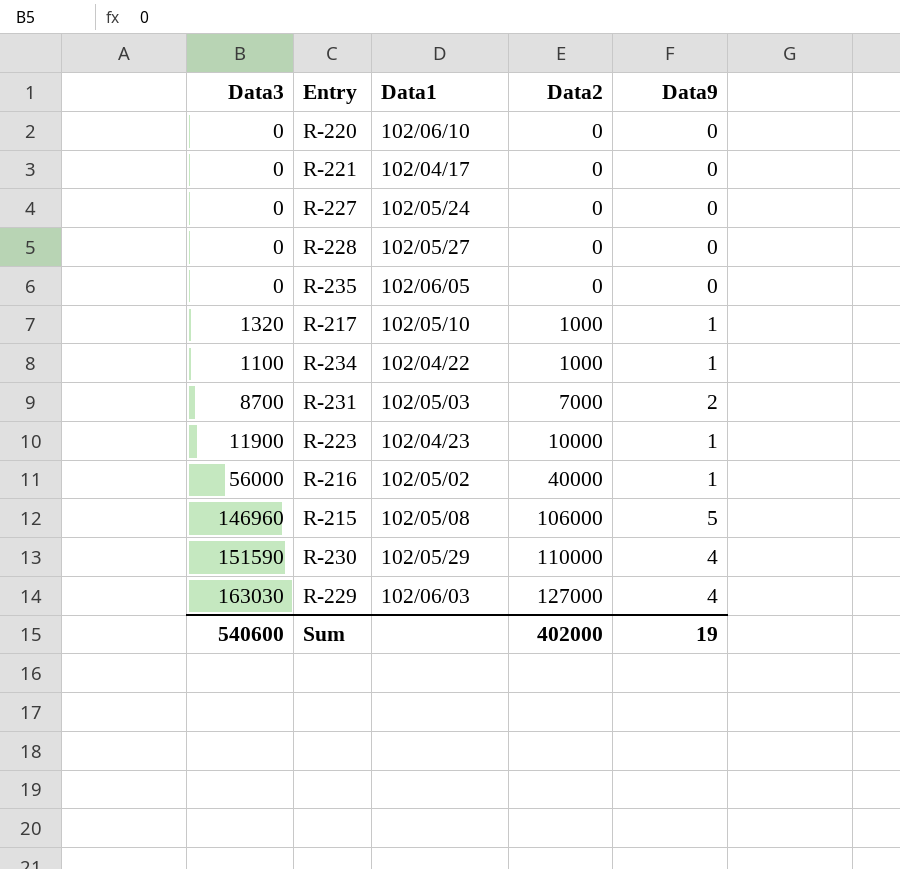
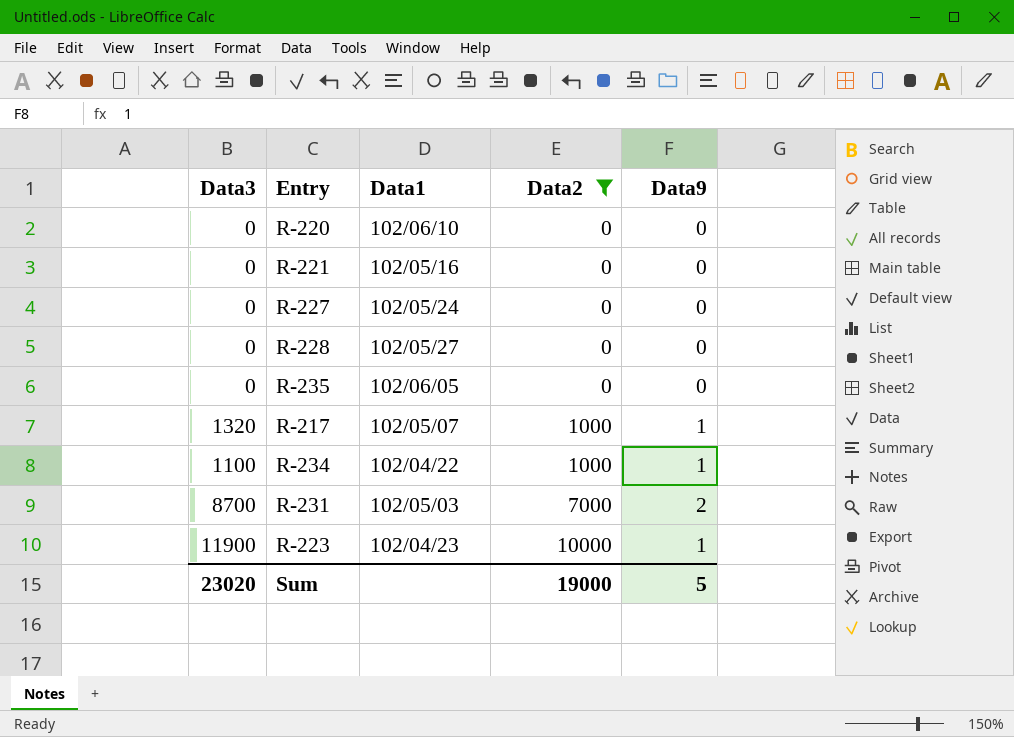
filter: none -> Data2 <= 10000
R-221 | Data1: 102/04/17 -> 102/05/16
R-217 | Data1: 102/05/10 -> 102/05/07
Sum | Data3: 540600 -> 23020
Sum | Data2: 402000 -> 19000
Sum | Data9: 19 -> 5

